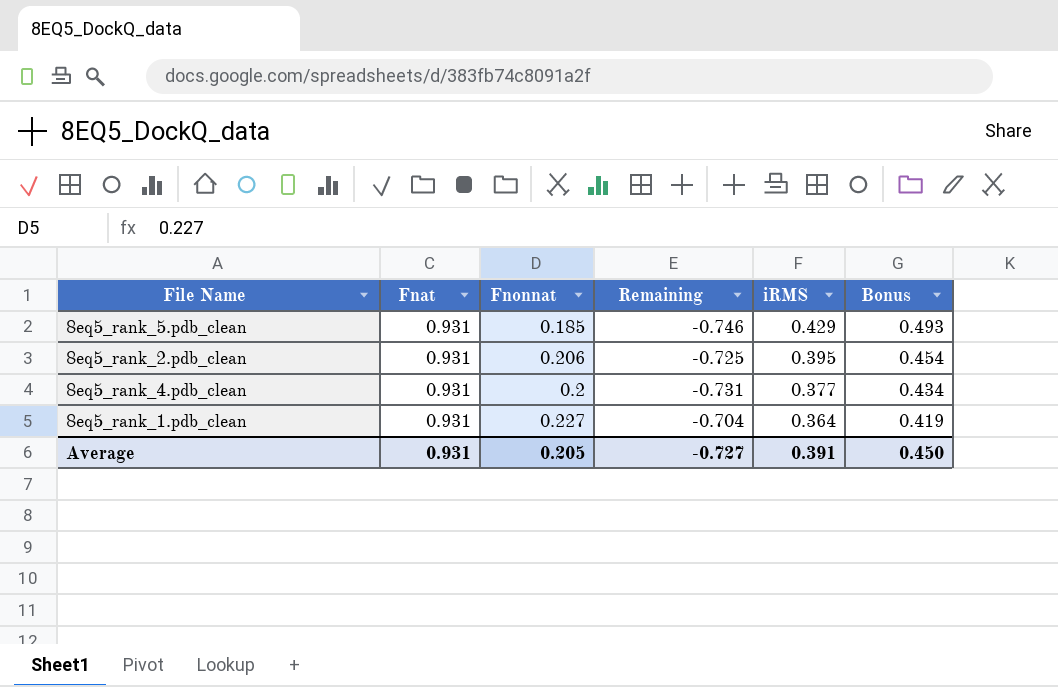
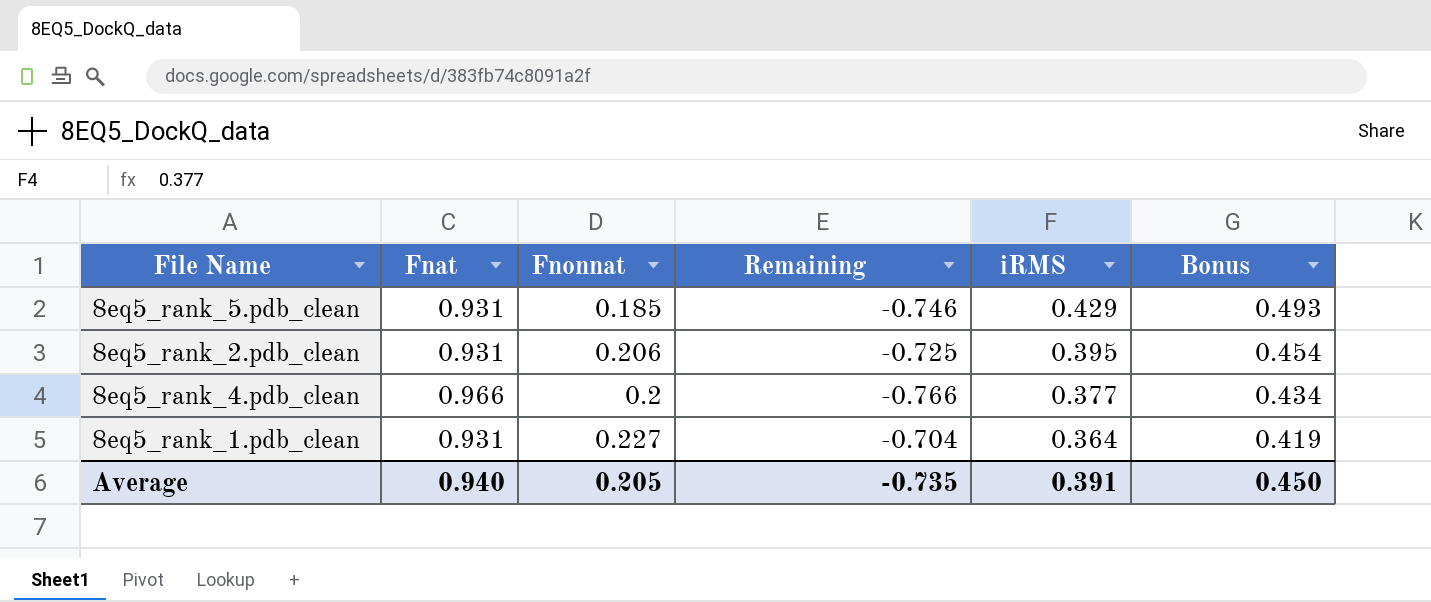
8eq5_rank_4.pdb_clean | Fnat: 0.931 -> 0.966
8eq5_rank_4.pdb_clean | Remaining: -0.731 -> -0.766
Average | Fnat: 0.931 -> 0.940
Average | Remaining: -0.727 -> -0.735

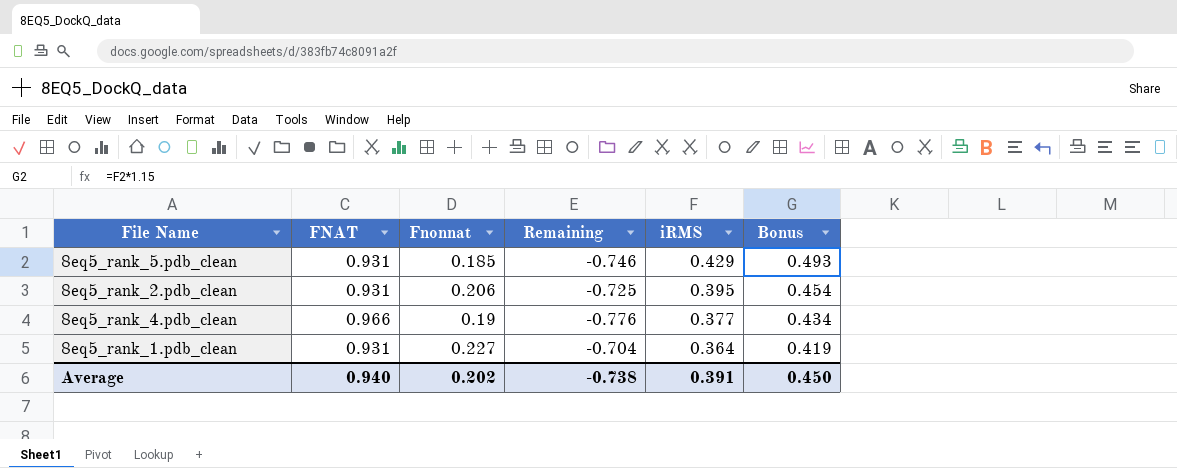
column name: Fnat -> FNAT
8eq5_rank_4.pdb_clean | Fnonnat: 0.2 -> 0.19
8eq5_rank_4.pdb_clean | Remaining: -0.766 -> -0.776
Average | Fnonnat: 0.205 -> 0.202
Average | Remaining: -0.735 -> -0.738

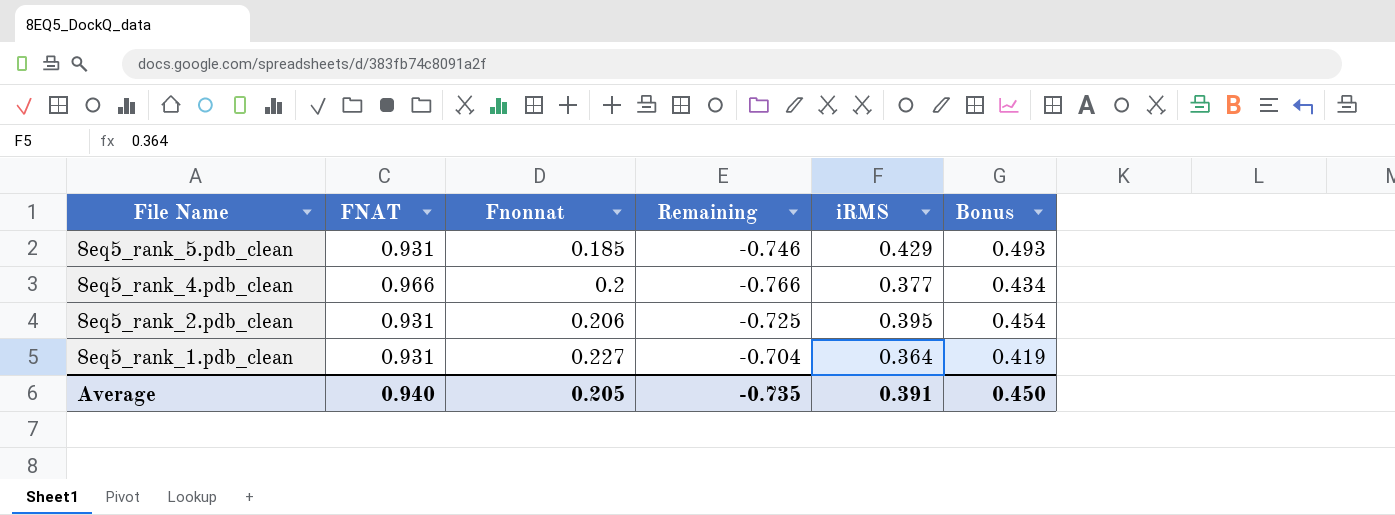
row order: iRMS descending -> File Name descending
8eq5_rank_4.pdb_clean | Fnonnat: 0.19 -> 0.2
8eq5_rank_4.pdb_clean | Remaining: -0.776 -> -0.766
Average | Fnonnat: 0.202 -> 0.205
Average | Remaining: -0.738 -> -0.735

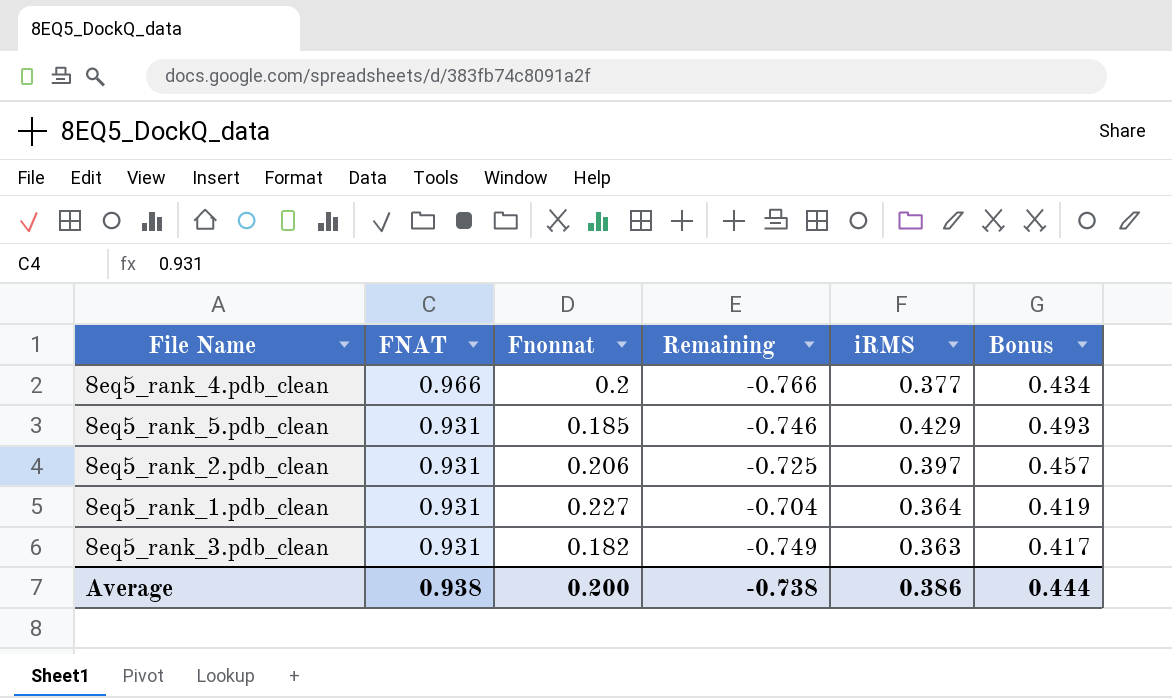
row order: File Name descending -> FNAT descending
8eq5_rank_2.pdb_clean | iRMS: 0.395 -> 0.397
8eq5_rank_2.pdb_clean | Bonus: 0.454 -> 0.457
row 8eq5_rank_3.pdb_clean: none -> 0.931 | 0.182 | -0.749 | 0.363 | 0.417
Average | FNAT: 0.940 -> 0.938
Average | Fnonnat: 0.205 -> 0.200
Average | Remaining: -0.735 -> -0.738
Average | iRMS: 0.391 -> 0.386
Average | Bonus: 0.450 -> 0.444

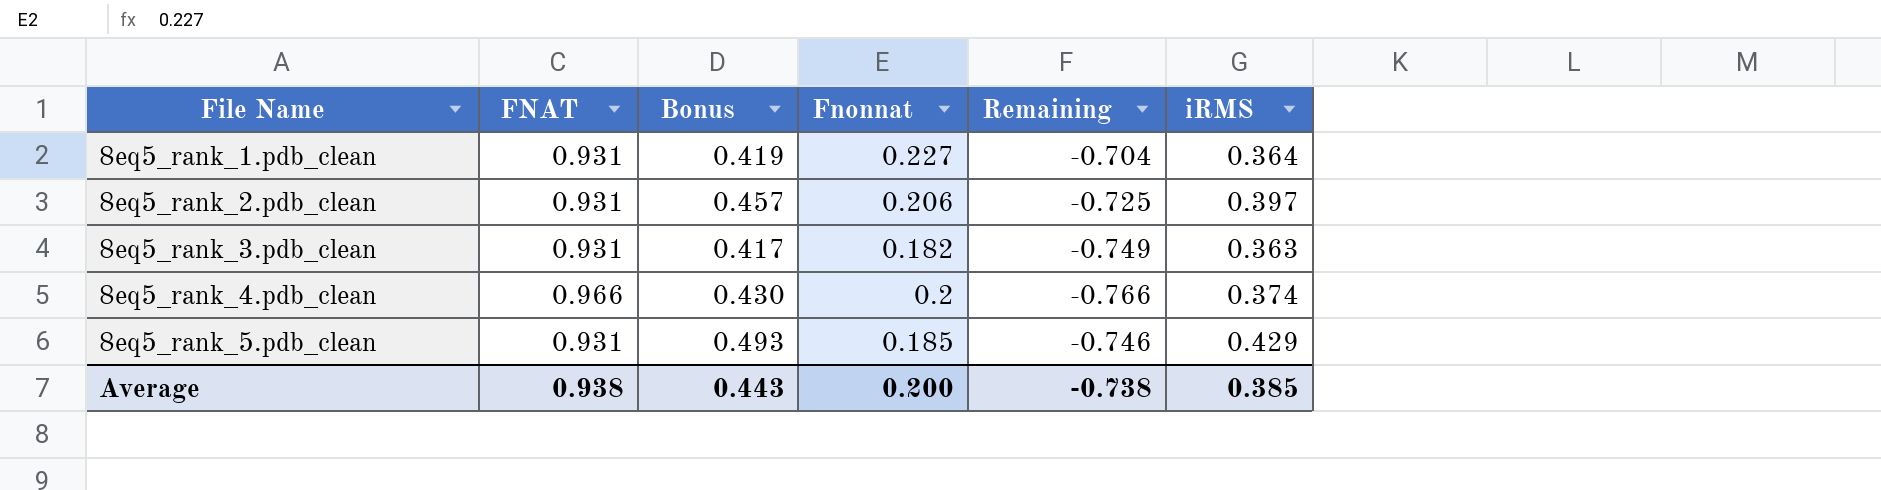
row order: FNAT descending -> File Name ascending
column Bonus | position: 6 -> 3
8eq5_rank_4.pdb_clean | Bonus: 0.434 -> 0.430
8eq5_rank_4.pdb_clean | iRMS: 0.377 -> 0.374
Average | Bonus: 0.444 -> 0.443
Average | iRMS: 0.386 -> 0.385

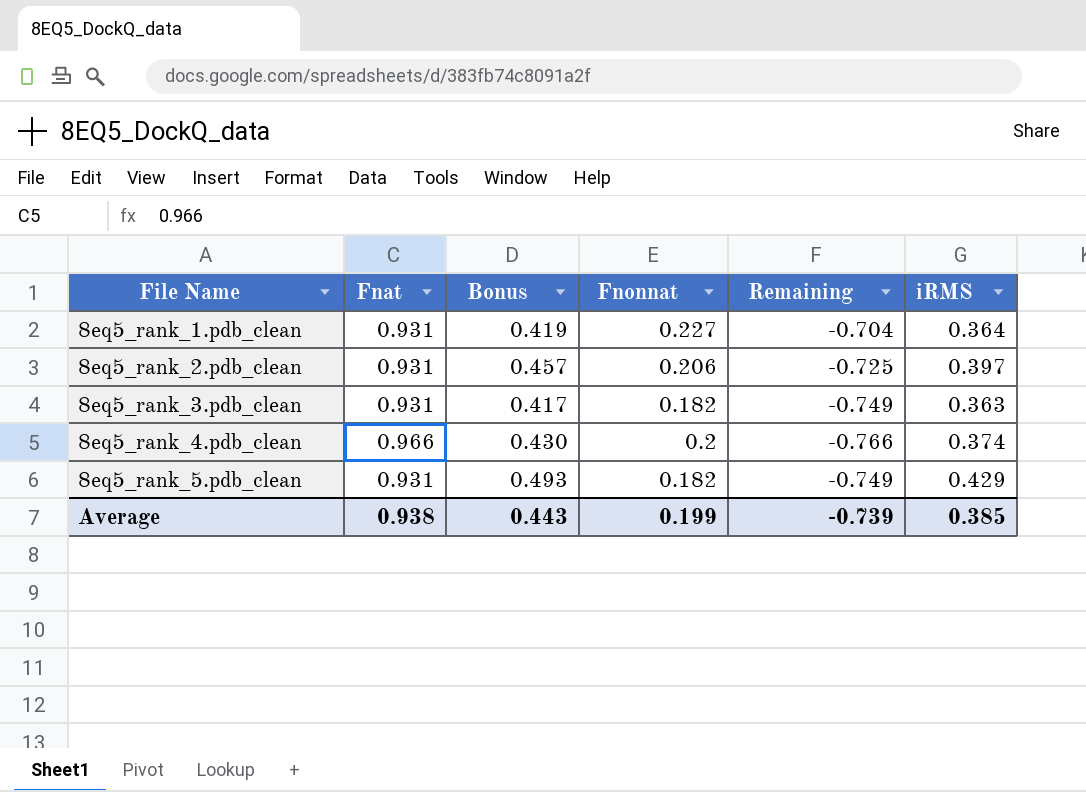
column name: FNAT -> Fnat
8eq5_rank_5.pdb_clean | Fnonnat: 0.185 -> 0.182
8eq5_rank_5.pdb_clean | Remaining: -0.746 -> -0.749
Average | Fnonnat: 0.200 -> 0.199
Average | Remaining: -0.738 -> -0.739

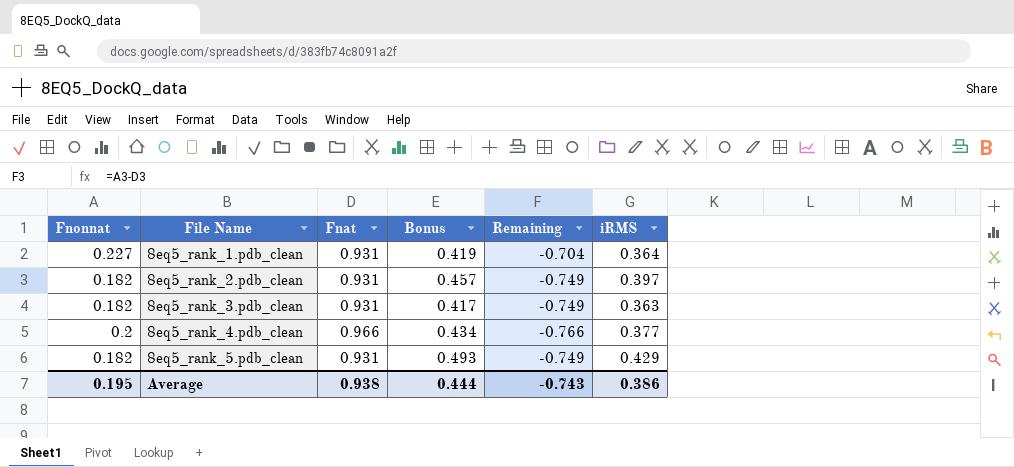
column Fnonnat | position: 4 -> 1
8eq5_rank_2.pdb_clean | Fnonnat: 0.206 -> 0.182
8eq5_rank_2.pdb_clean | Remaining: -0.725 -> -0.749
8eq5_rank_4.pdb_clean | Bonus: 0.430 -> 0.434
8eq5_rank_4.pdb_clean | iRMS: 0.374 -> 0.377
Average | Fnonnat: 0.199 -> 0.195
Average | Bonus: 0.443 -> 0.444
Average | Remaining: -0.739 -> -0.743
Average | iRMS: 0.385 -> 0.386

